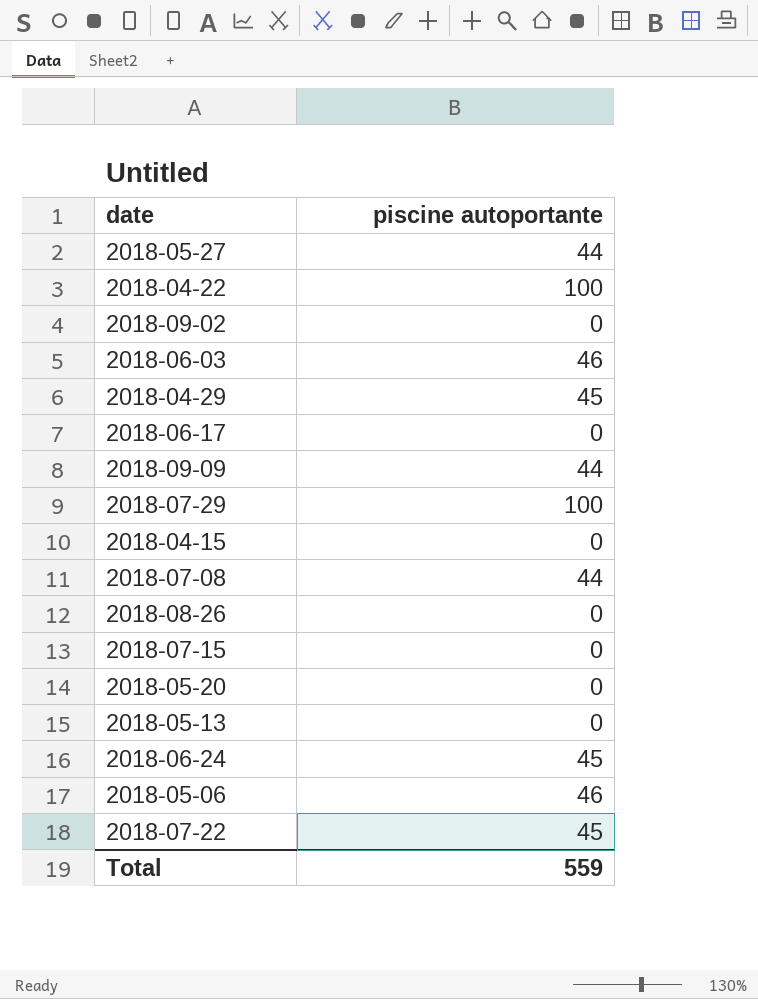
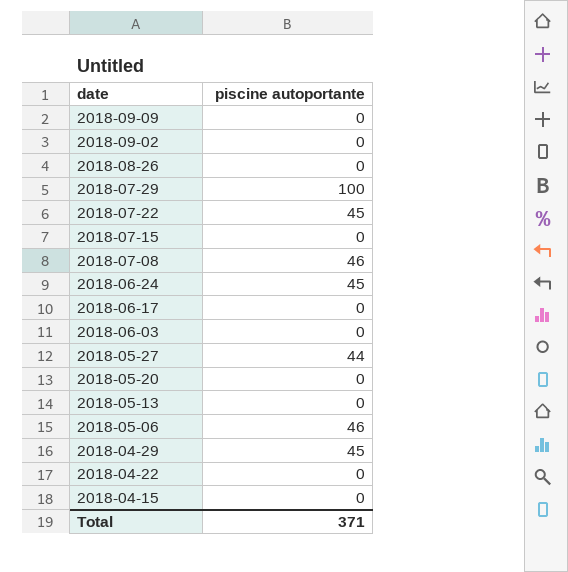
row order: none -> date descending
2018-09-09 | piscine autoportante: 44 -> 0
2018-07-08 | piscine autoportante: 44 -> 46
2018-06-03 | piscine autoportante: 46 -> 0
2018-04-22 | piscine autoportante: 100 -> 0
Total | piscine autoportante: 559 -> 371

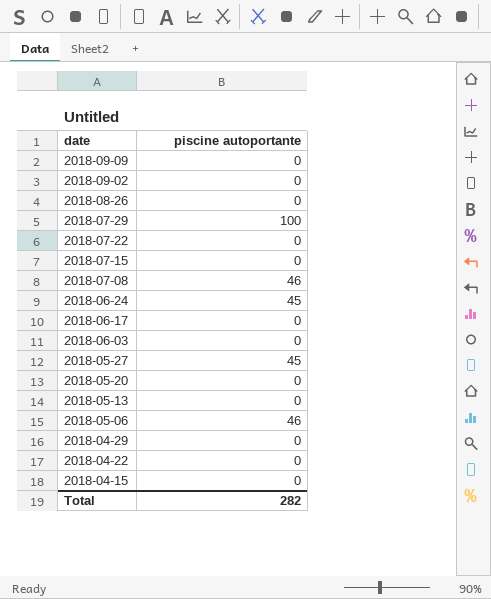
2018-07-22 | piscine autoportante: 45 -> 0
2018-05-27 | piscine autoportante: 44 -> 45
2018-04-29 | piscine autoportante: 45 -> 0
Total | piscine autoportante: 371 -> 282

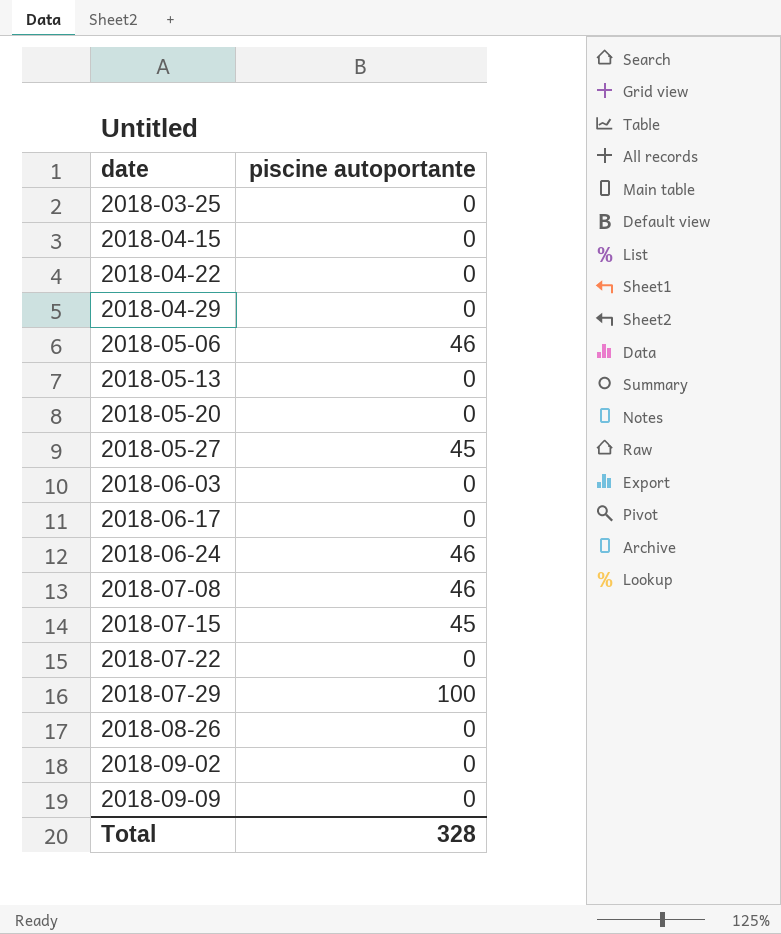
row order: date descending -> date ascending
row 2018-03-25: none -> 0
2018-06-24 | piscine autoportante: 45 -> 46
2018-07-15 | piscine autoportante: 0 -> 45
Total | piscine autoportante: 282 -> 328

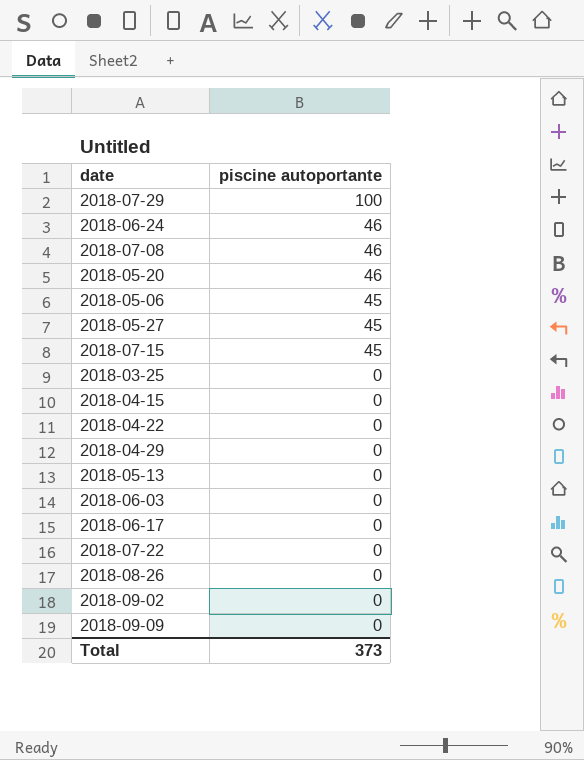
row order: date ascending -> piscine autoportante descending
2018-05-20 | piscine autoportante: 0 -> 46
2018-05-06 | piscine autoportante: 46 -> 45
Total | piscine autoportante: 328 -> 373

